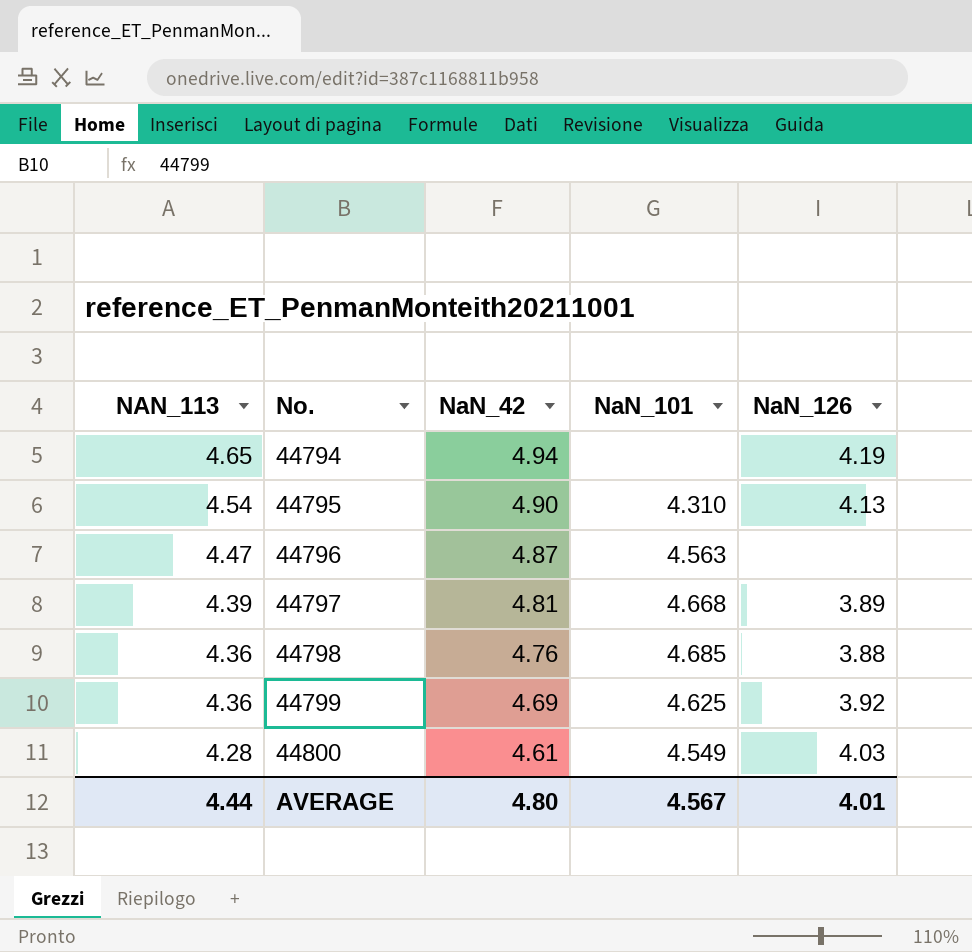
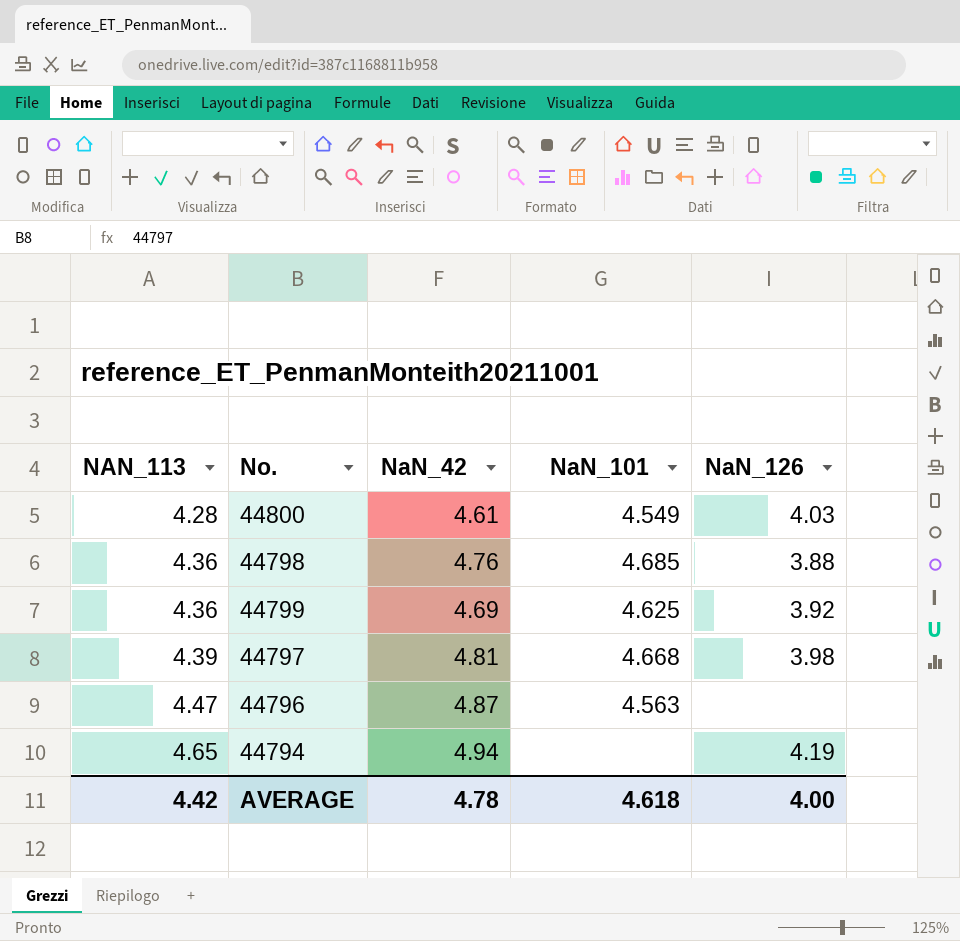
row order: NAN_113 descending -> NAN_113 ascending
row 44795: 4.54 | 4.90 | 4.310 | 4.13 -> none
44797 | NaN_126: 3.89 -> 3.98
AVERAGE | NAN_113: 4.44 -> 4.42
AVERAGE | NaN_42: 4.80 -> 4.78
AVERAGE | NaN_101: 4.567 -> 4.618
AVERAGE | NaN_126: 4.01 -> 4.00

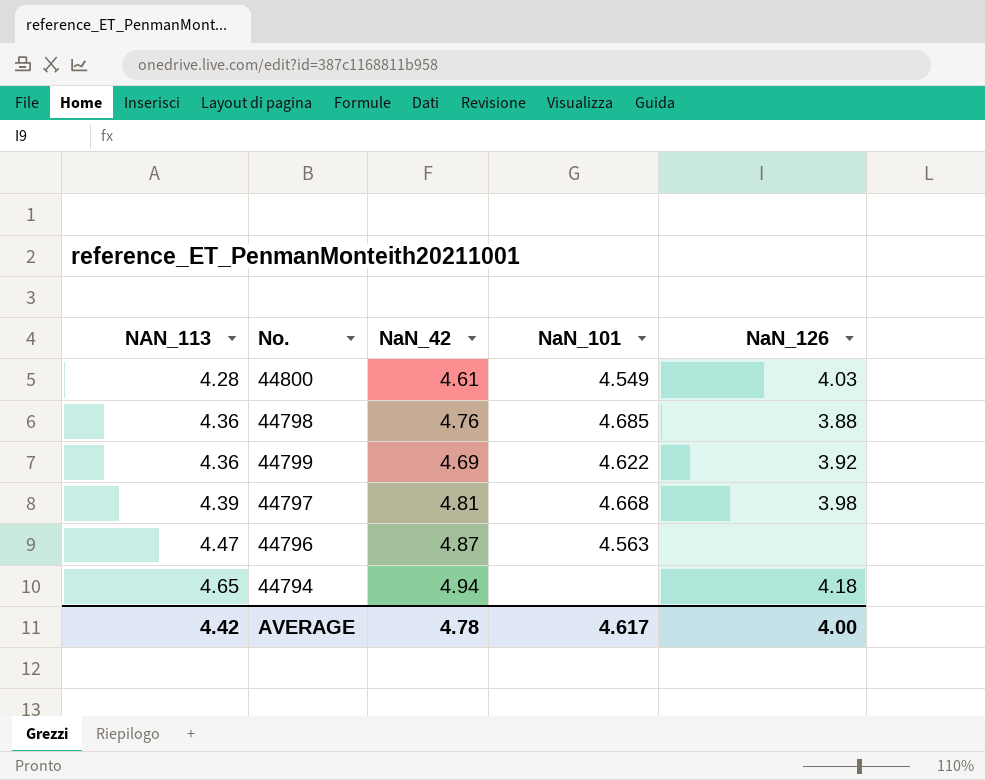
44799 | NaN_101: 4.625 -> 4.622
44794 | NaN_126: 4.19 -> 4.18
AVERAGE | NaN_101: 4.618 -> 4.617

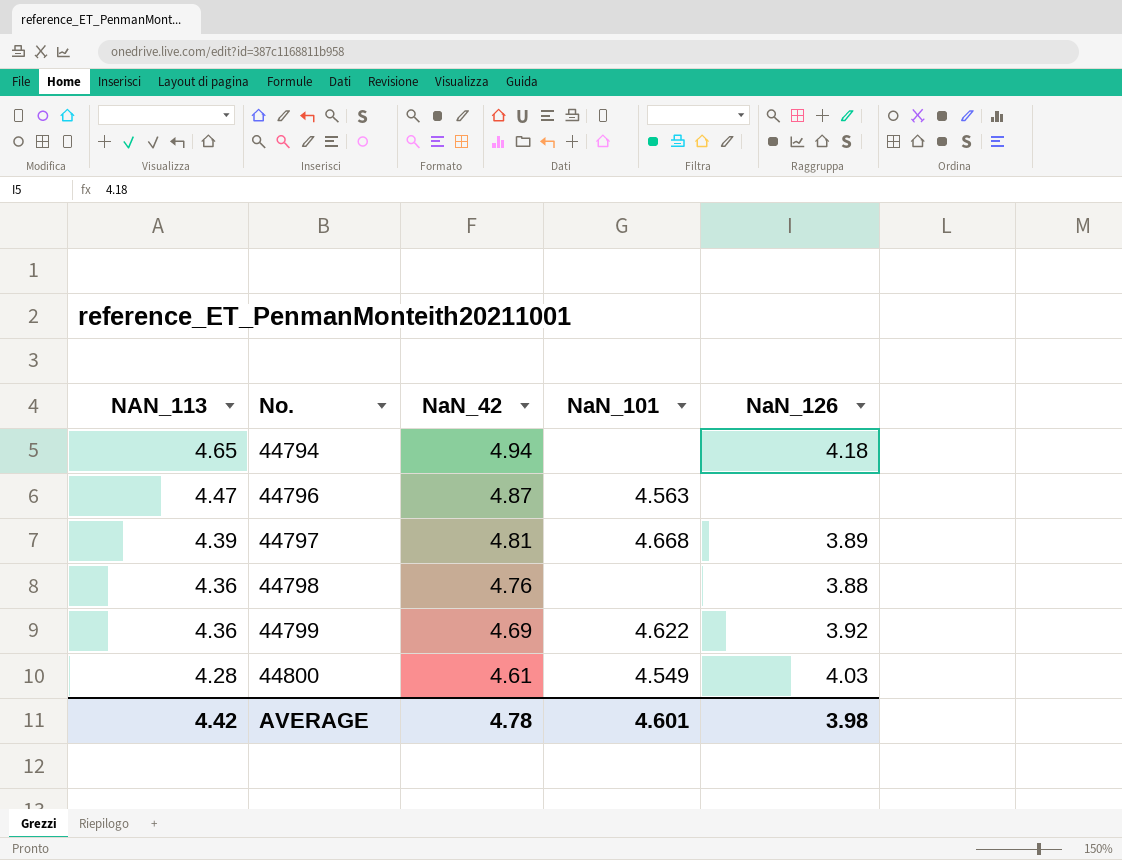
row order: NAN_113 ascending -> NAN_113 descending
44797 | NaN_126: 3.98 -> 3.89
44798 | NaN_101: 4.685 -> none
AVERAGE | NaN_101: 4.617 -> 4.601
AVERAGE | NaN_126: 4.00 -> 3.98

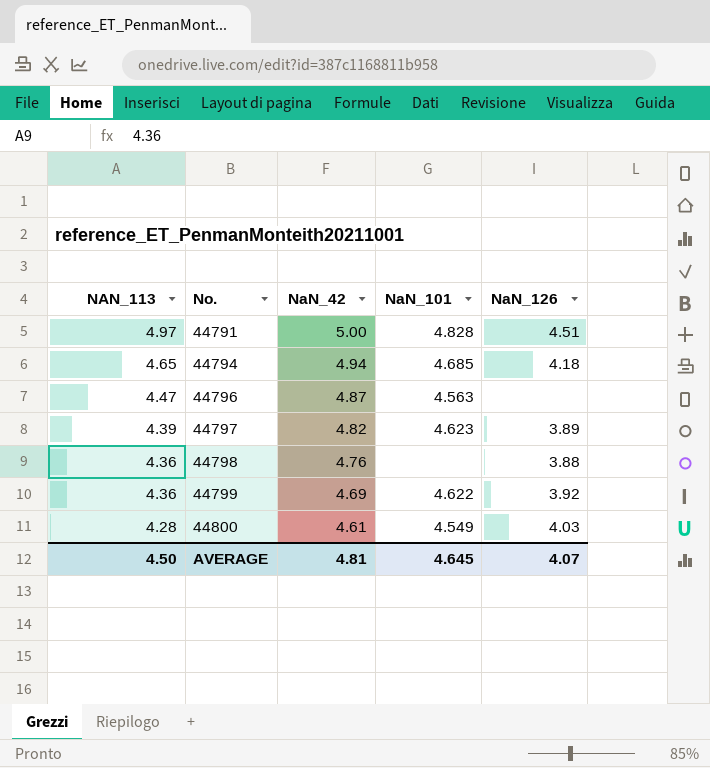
row 44791: none -> 4.97 | 5.00 | 4.828 | 4.51
44794 | NaN_101: none -> 4.685
44797 | NaN_42: 4.81 -> 4.82
44797 | NaN_101: 4.668 -> 4.623
AVERAGE | NAN_113: 4.42 -> 4.50
AVERAGE | NaN_42: 4.78 -> 4.81
AVERAGE | NaN_101: 4.601 -> 4.645
AVERAGE | NaN_126: 3.98 -> 4.07

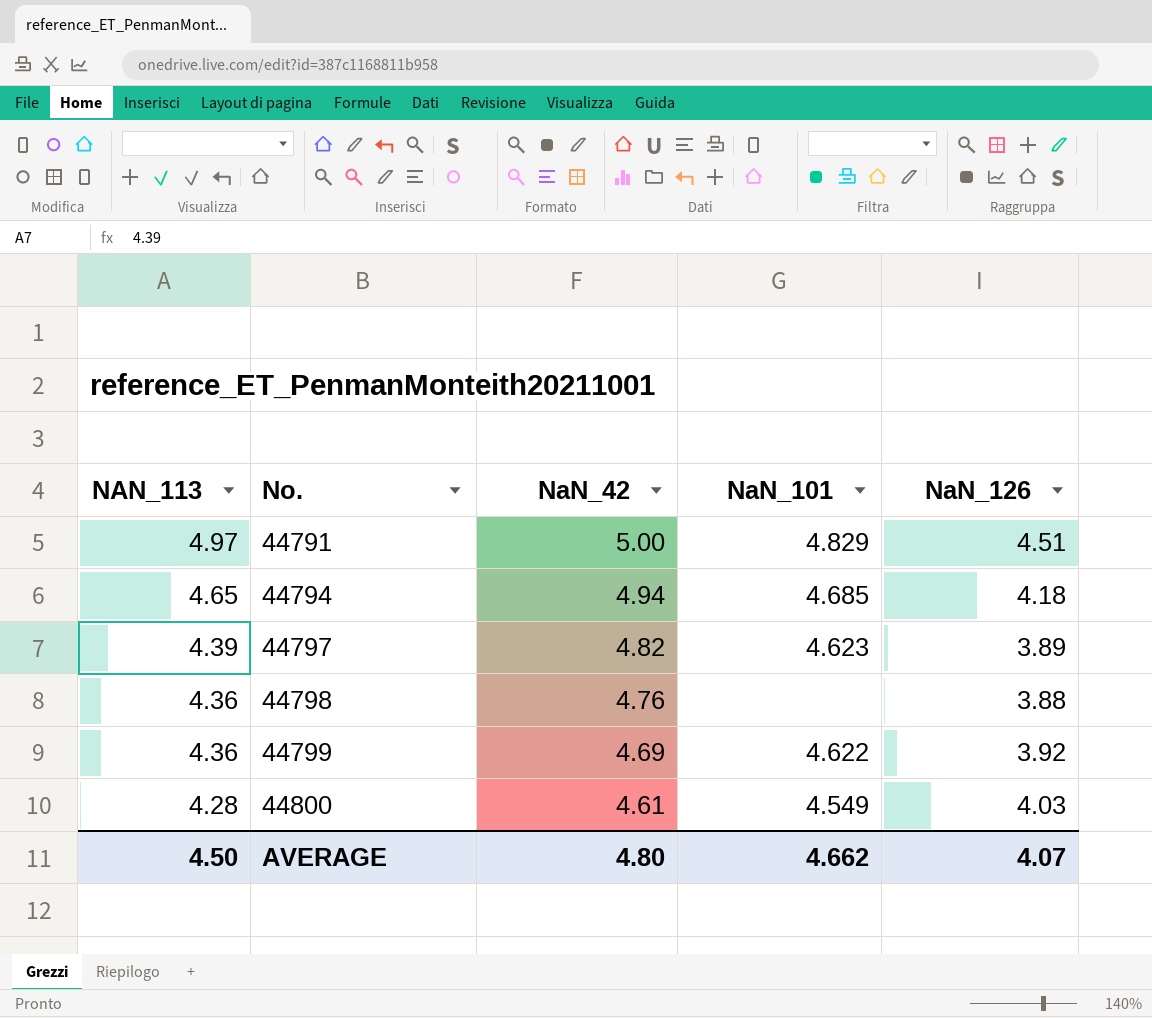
row 44796: 4.47 | 4.87 | 4.563 | none -> none
44791 | NaN_101: 4.828 -> 4.829
AVERAGE | NaN_42: 4.81 -> 4.80
AVERAGE | NaN_101: 4.645 -> 4.662

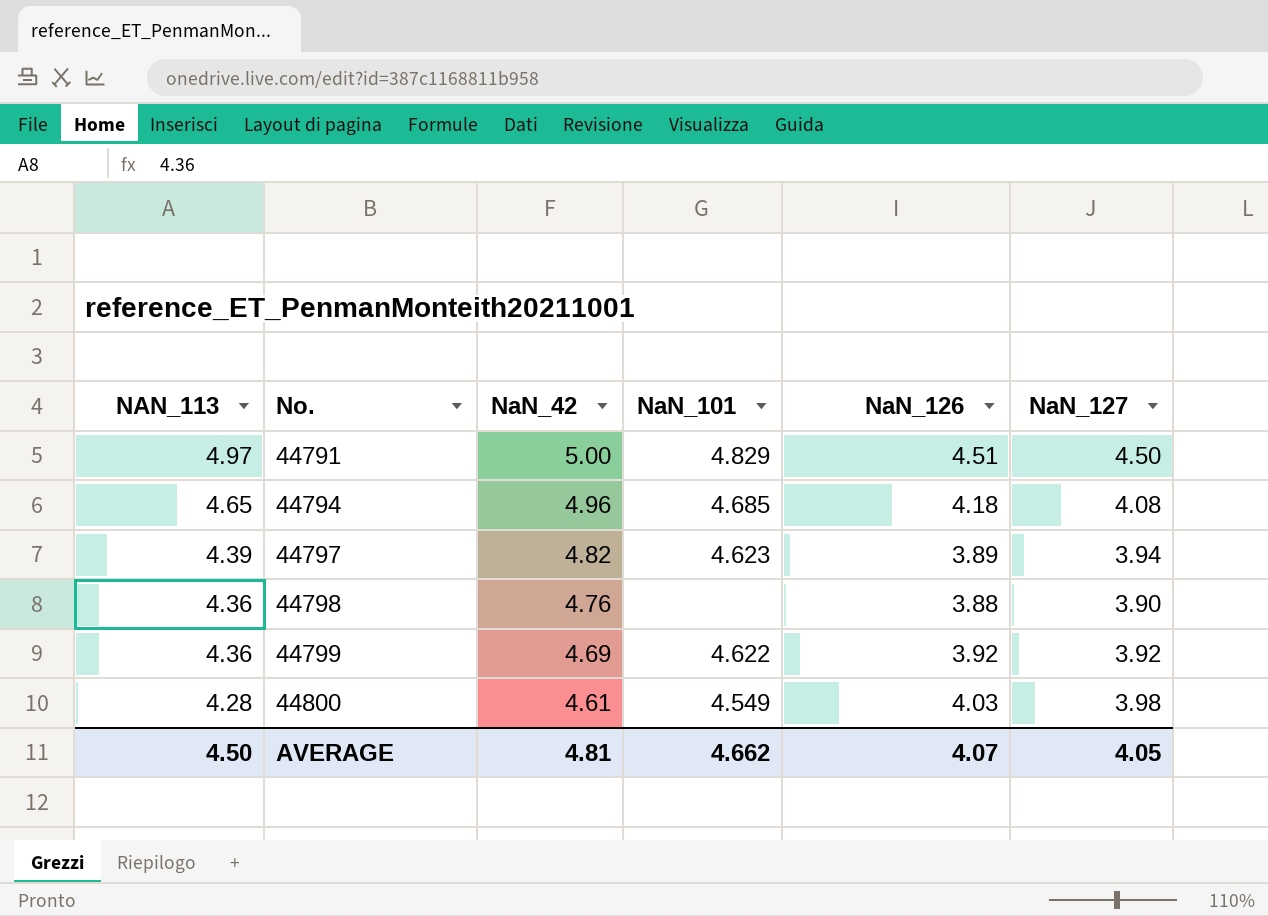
column NaN_127 | position: none -> 6
44794 | NaN_42: 4.94 -> 4.96
AVERAGE | NaN_42: 4.80 -> 4.81

